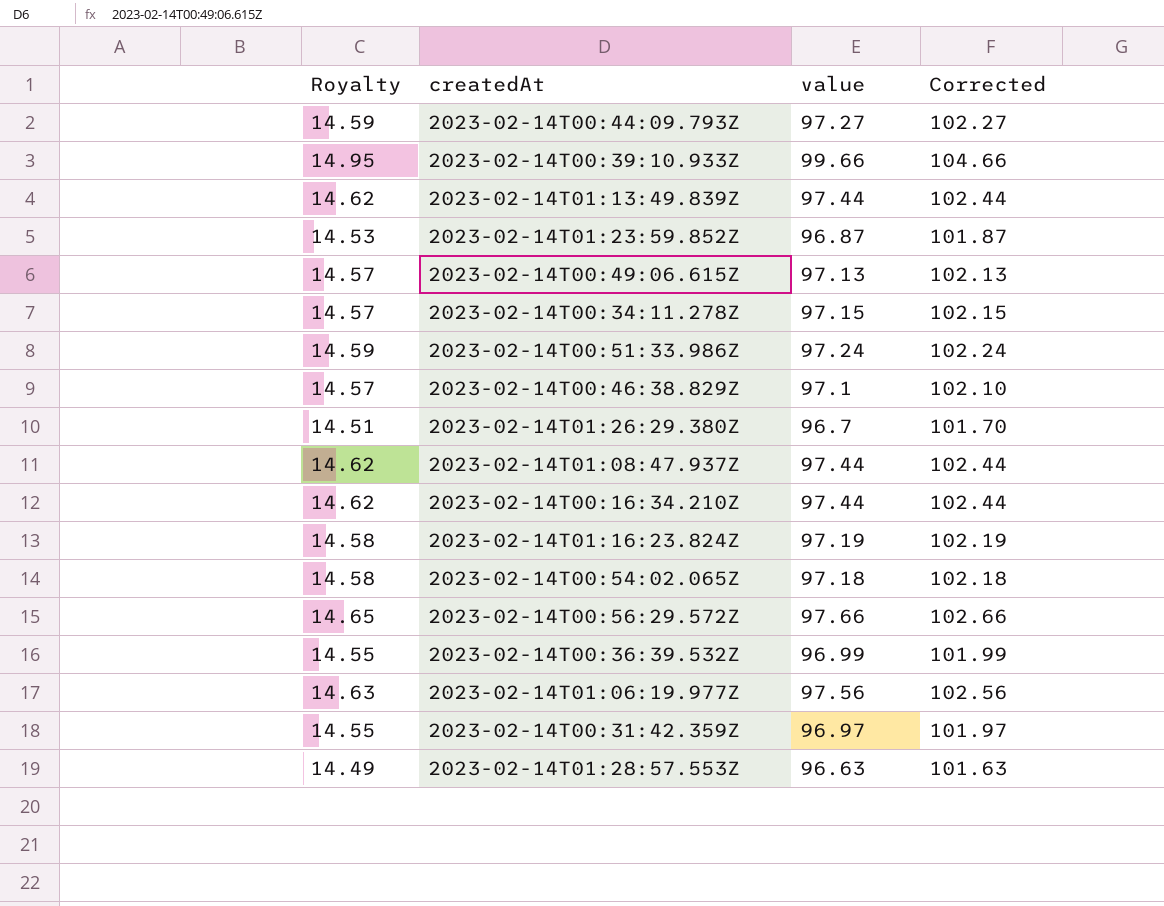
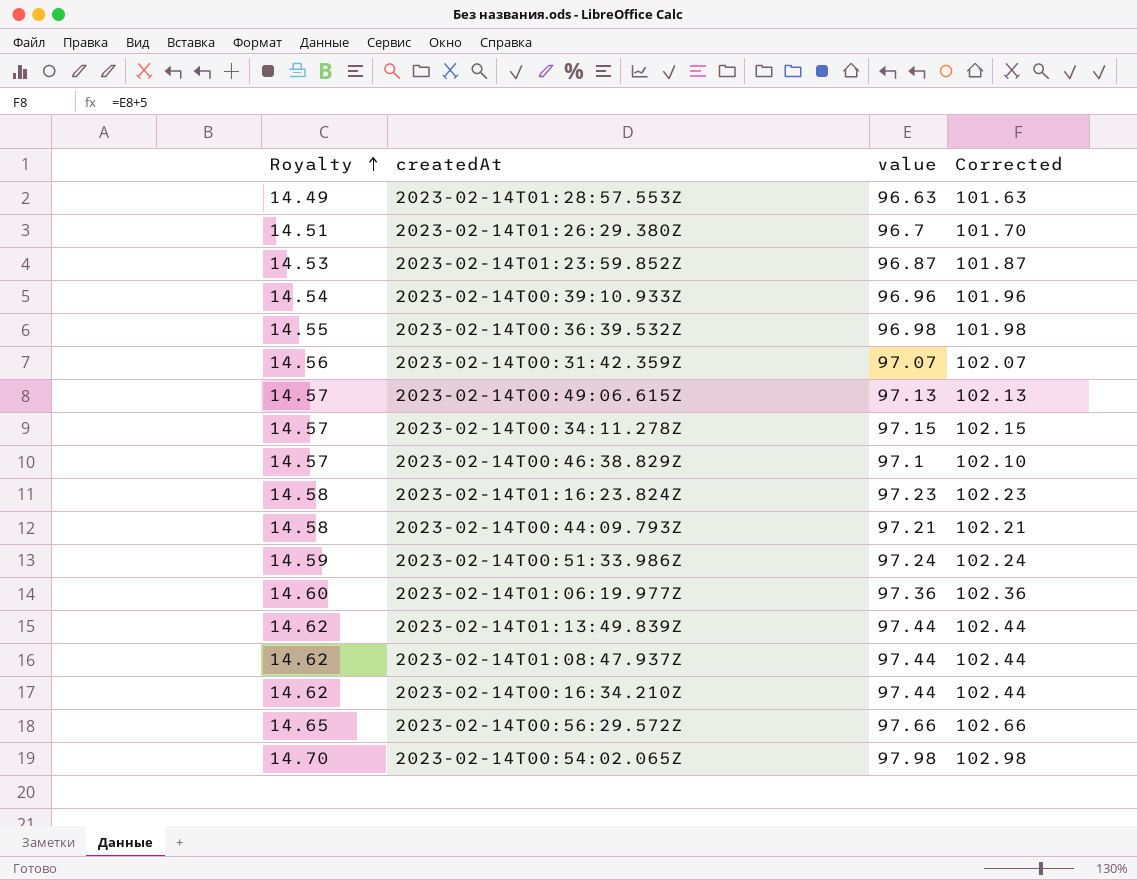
row order: none -> Royalty ascending
2023-02-14T00:39:10.933Z | Royalty: 14.95 -> 14.54
2023-02-14T00:39:10.933Z | value: 99.66 -> 96.96
2023-02-14T00:39:10.933Z | Corrected: 104.66 -> 101.96
2023-02-14T00:36:39.532Z | value: 96.99 -> 96.98
2023-02-14T00:36:39.532Z | Corrected: 101.99 -> 101.98
2023-02-14T00:31:42.359Z | Royalty: 14.55 -> 14.56
2023-02-14T00:31:42.359Z | value: 96.97 -> 97.07
2023-02-14T00:31:42.359Z | Corrected: 101.97 -> 102.07
2023-02-14T01:16:23.824Z | value: 97.19 -> 97.23
2023-02-14T01:16:23.824Z | Corrected: 102.19 -> 102.23
2023-02-14T00:44:09.793Z | Royalty: 14.59 -> 14.58
2023-02-14T00:44:09.793Z | value: 97.27 -> 97.21
2023-02-14T00:44:09.793Z | Corrected: 102.27 -> 102.21
2023-02-14T01:06:19.977Z | Royalty: 14.63 -> 14.60
2023-02-14T01:06:19.977Z | value: 97.56 -> 97.36
2023-02-14T01:06:19.977Z | Corrected: 102.56 -> 102.36
2023-02-14T00:54:02.065Z | Royalty: 14.58 -> 14.70
2023-02-14T00:54:02.065Z | value: 97.18 -> 97.98
2023-02-14T00:54:02.065Z | Corrected: 102.18 -> 102.98

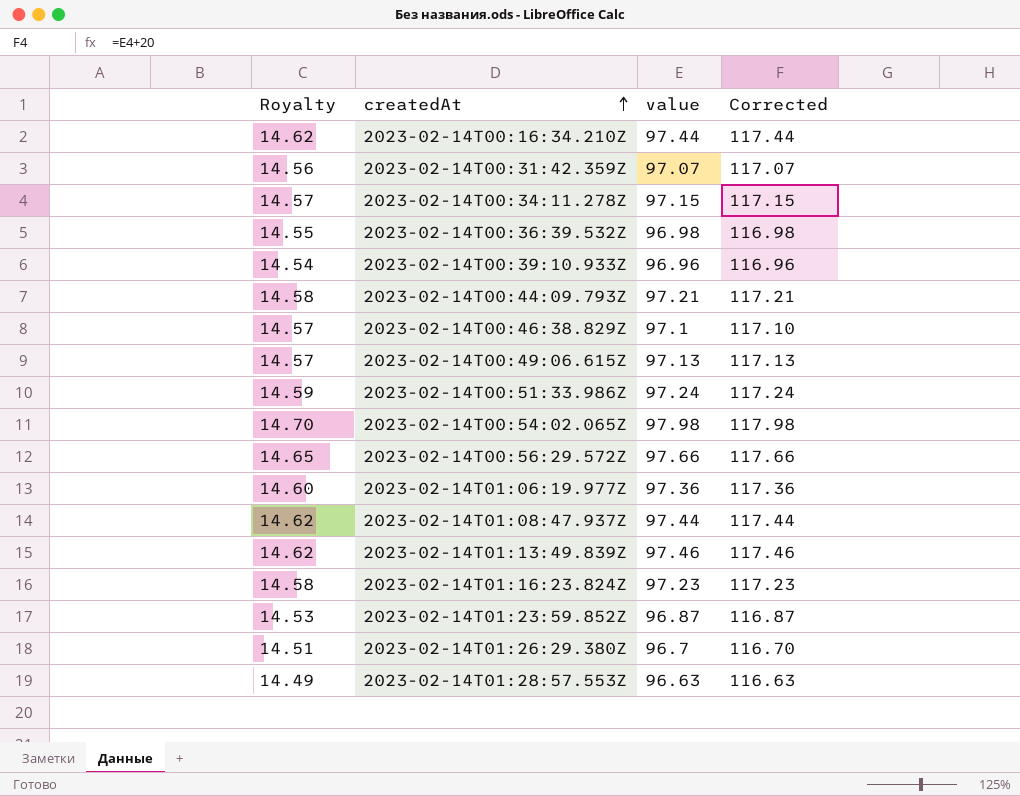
row order: Royalty ascending -> createdAt ascending
column Corrected | formula: [value] + 5 -> [value] + 20
2023-02-14T01:13:49.839Z | value: 97.44 -> 97.46

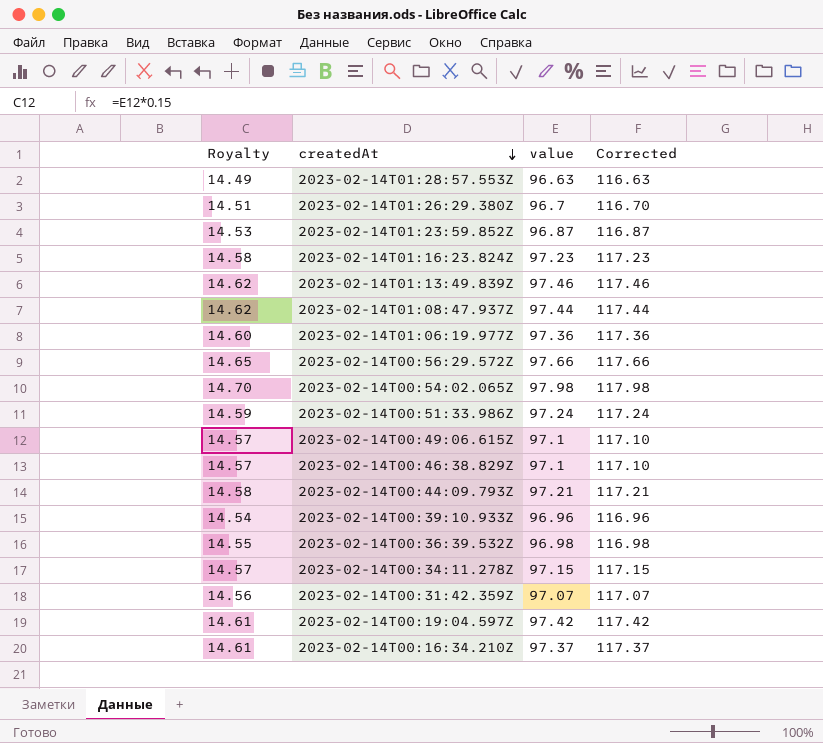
row order: createdAt ascending -> createdAt descending
2023-02-14T00:49:06.615Z | value: 97.13 -> 97.1
2023-02-14T00:49:06.615Z | Corrected: 117.13 -> 117.10
row 2023-02-14T00:19:04.597Z: none -> 14.61 | 97.42 | 117.42
2023-02-14T00:16:34.210Z | Royalty: 14.62 -> 14.61
2023-02-14T00:16:34.210Z | value: 97.44 -> 97.37
2023-02-14T00:16:34.210Z | Corrected: 117.44 -> 117.37

